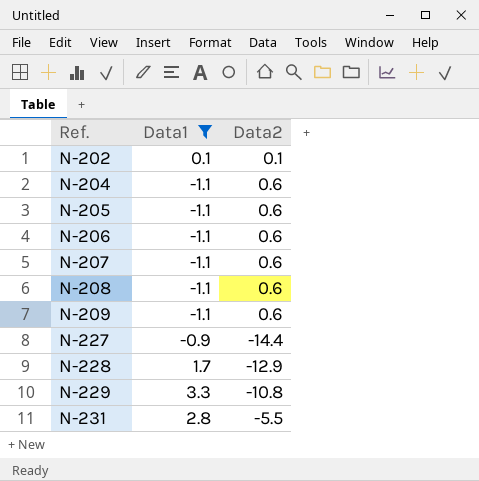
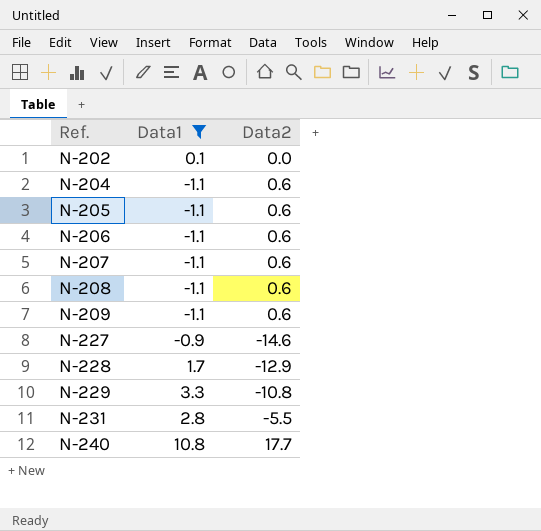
N-202 | Data2: 0.1 -> 0.0
N-227 | Data2: -14.4 -> -14.6
row N-240: none -> 10.8 | 17.7

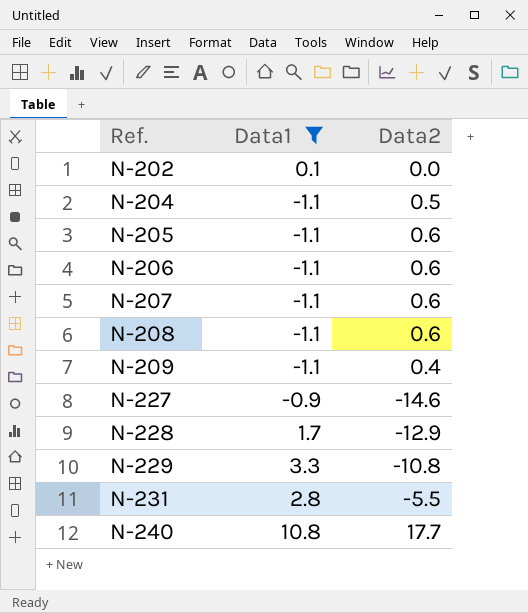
N-204 | Data2: 0.6 -> 0.5
N-209 | Data2: 0.6 -> 0.4

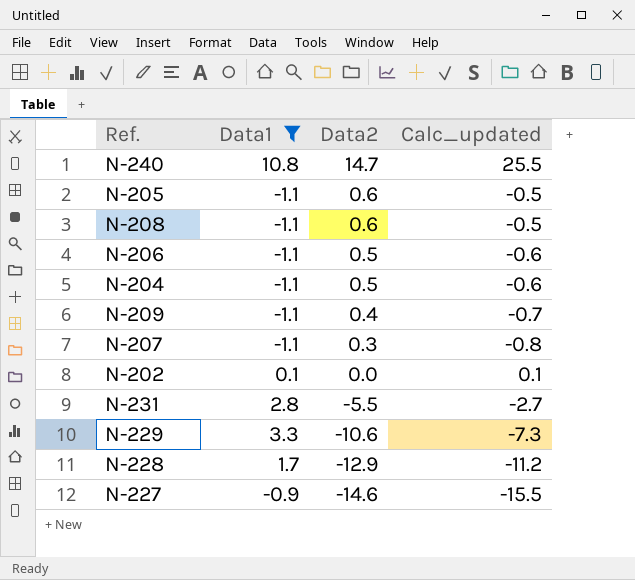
row order: Ref. ascending -> Data2 descending
column Calc_updated | formula: none -> [Data1] + [Data2]
N-240 | Data2: 17.7 -> 14.7
N-206 | Data2: 0.6 -> 0.5
N-207 | Data2: 0.6 -> 0.3
N-229 | Data2: -10.8 -> -10.6

